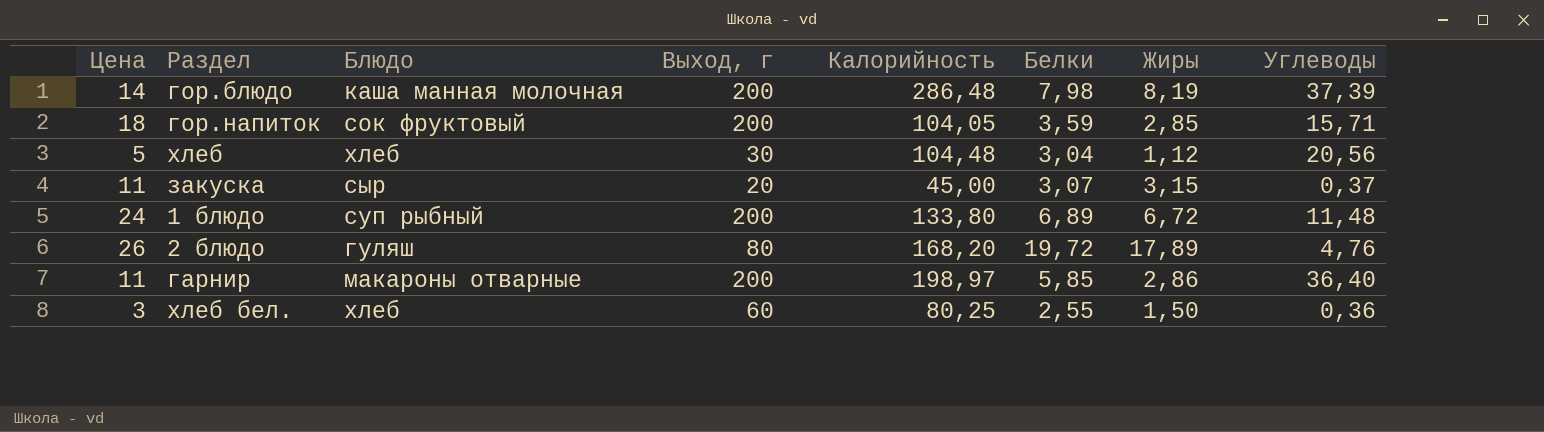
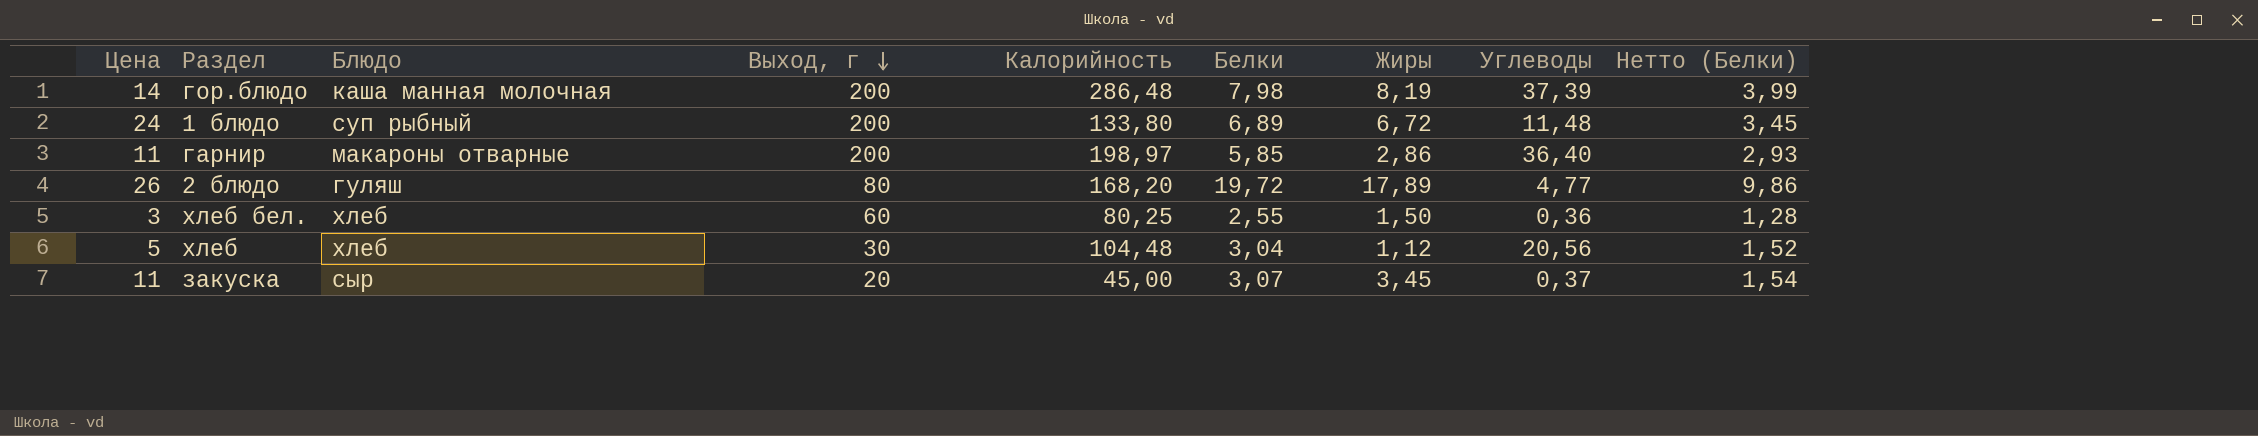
row order: none -> Выход, г descending
column Нетто (Белки) | formula: none -> [Белки] * 0,5
row гор.напиток: 18 | сок фруктовый | 200 | 104,05 | 3,59 | 2,85 | 15,71 -> none
2 блюдо | Углеводы: 4,76 -> 4,77
закуска | Жиры: 3,15 -> 3,45

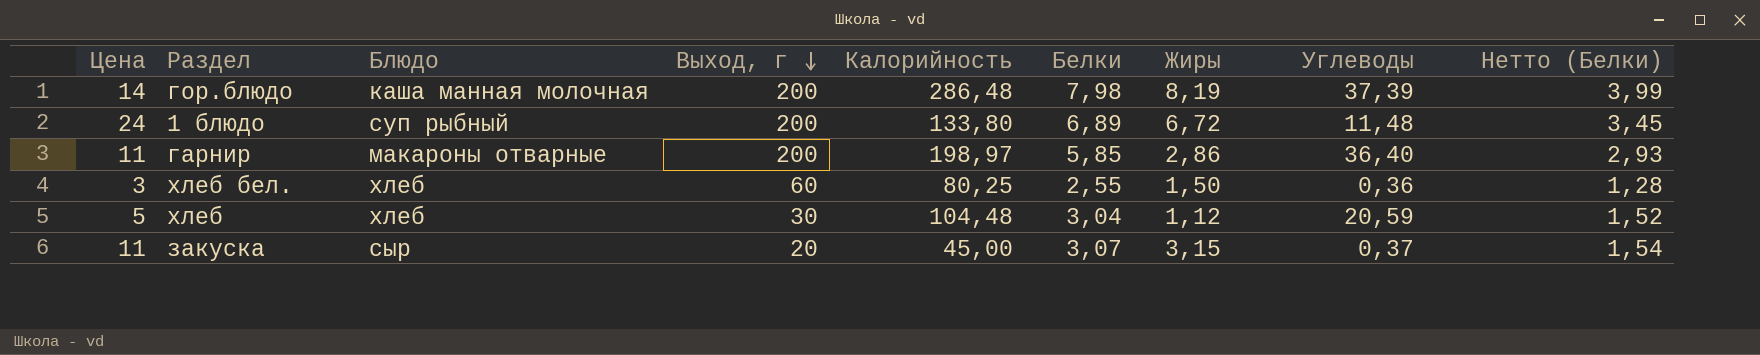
row 2 блюдо: 26 | гуляш | 80 | 168,20 | 19,72 | 17,89 | 4,77 | 9,86 -> none
хлеб | Углеводы: 20,56 -> 20,59
закуска | Жиры: 3,45 -> 3,15

